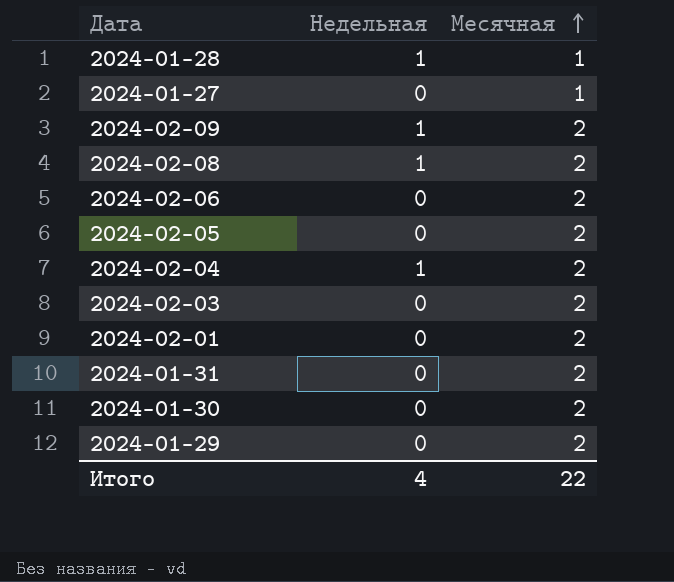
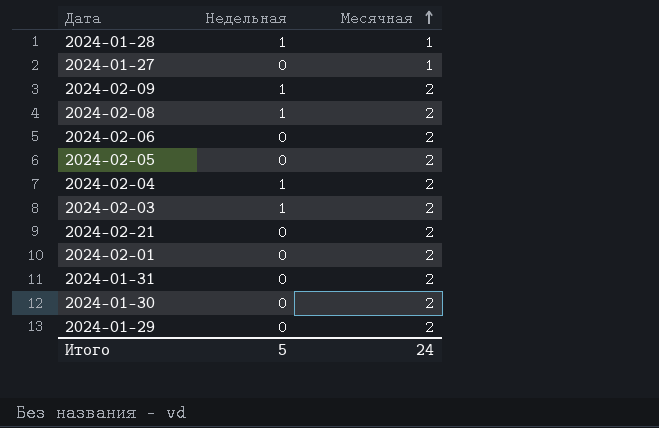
2024-02-03 | Недельная: 0 -> 1
row 2024-02-21: none -> 0 | 2
Итого | Недельная: 4 -> 5
Итого | Месячная: 22 -> 24

